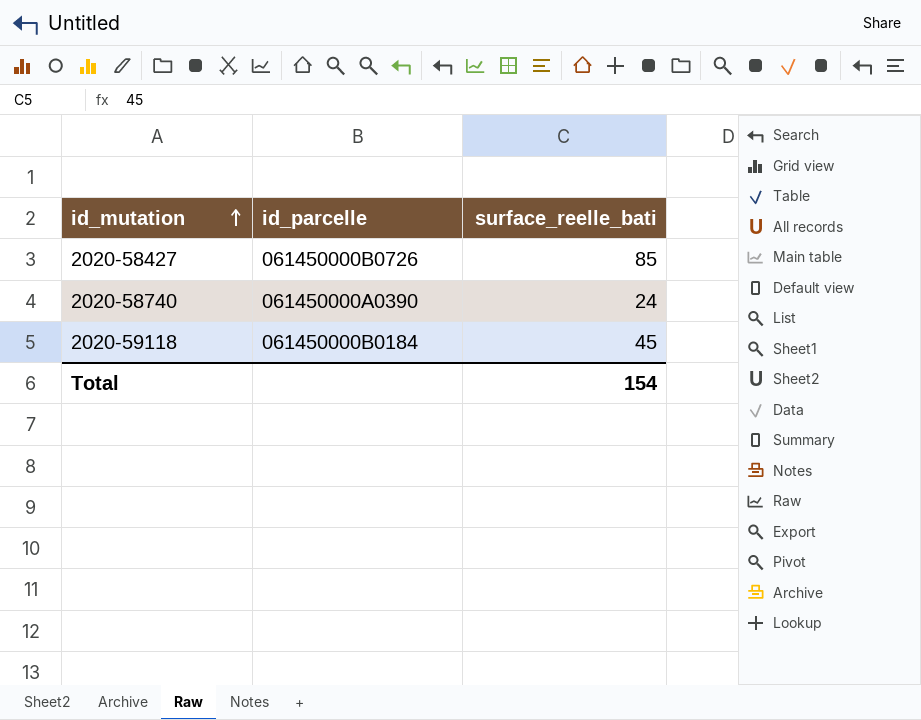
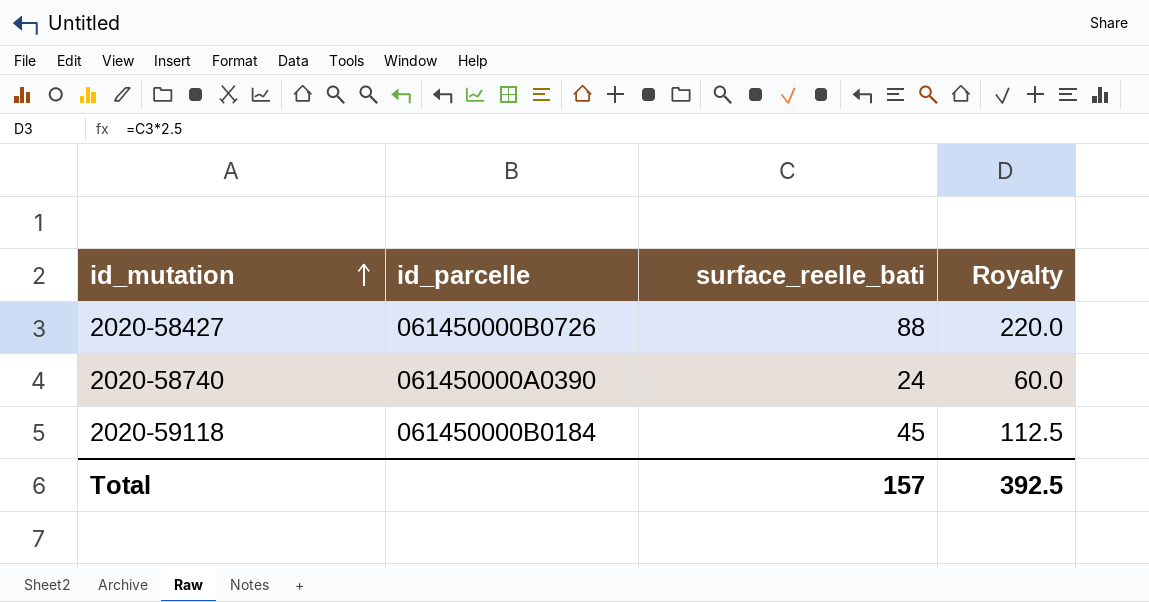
column Royalty | formula: none -> [surface_reelle_bati] * 2.5
2020-58427 | surface_reelle_bati: 85 -> 88
Total | surface_reelle_bati: 154 -> 157

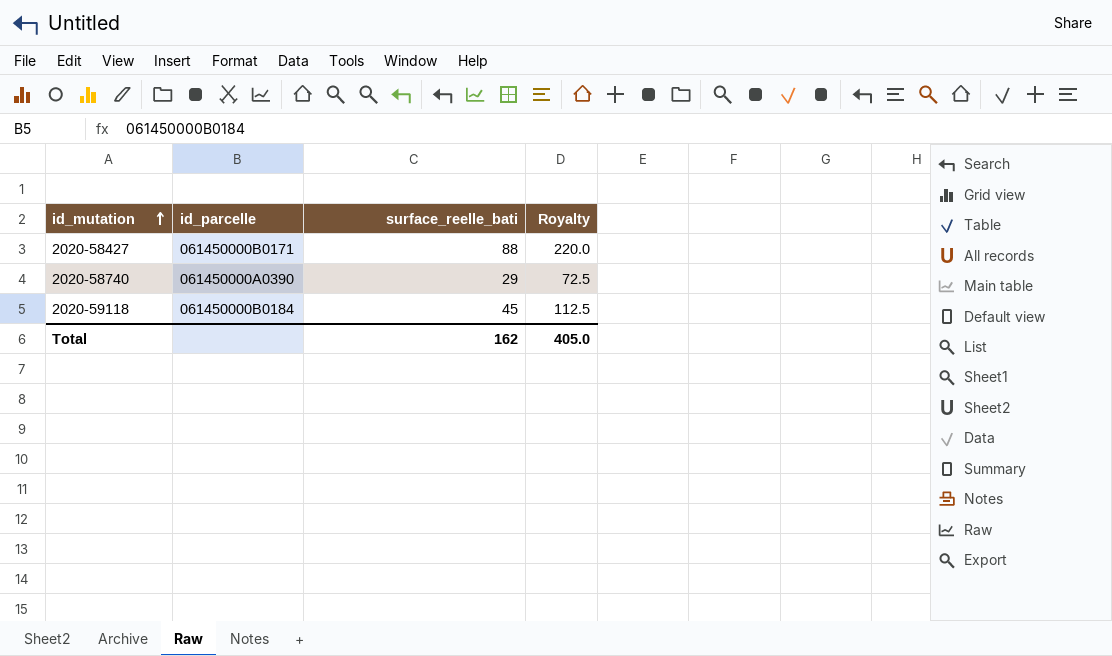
2020-58427 | id_parcelle: 061450000B0726 -> 061450000B0171
2020-58740 | surface_reelle_bati: 24 -> 29
2020-58740 | Royalty: 60.0 -> 72.5
Total | surface_reelle_bati: 157 -> 162
Total | Royalty: 392.5 -> 405.0

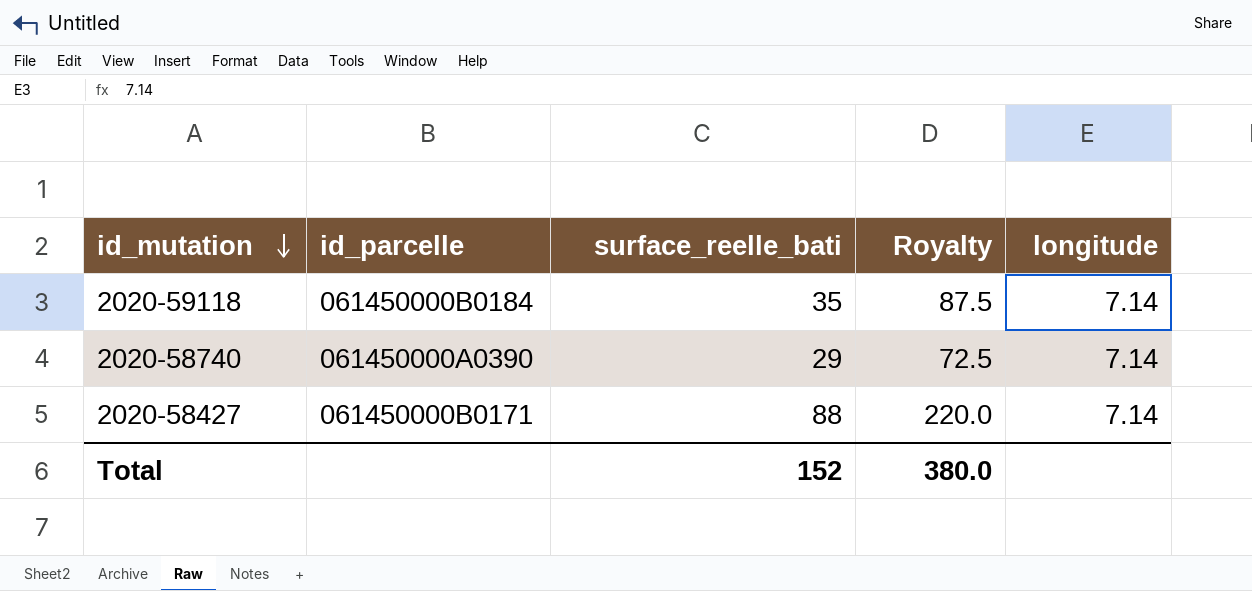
row order: id_mutation ascending -> id_mutation descending
column longitude | position: none -> 5
2020-59118 | surface_reelle_bati: 45 -> 35
2020-59118 | Royalty: 112.5 -> 87.5
Total | surface_reelle_bati: 162 -> 152
Total | Royalty: 405.0 -> 380.0

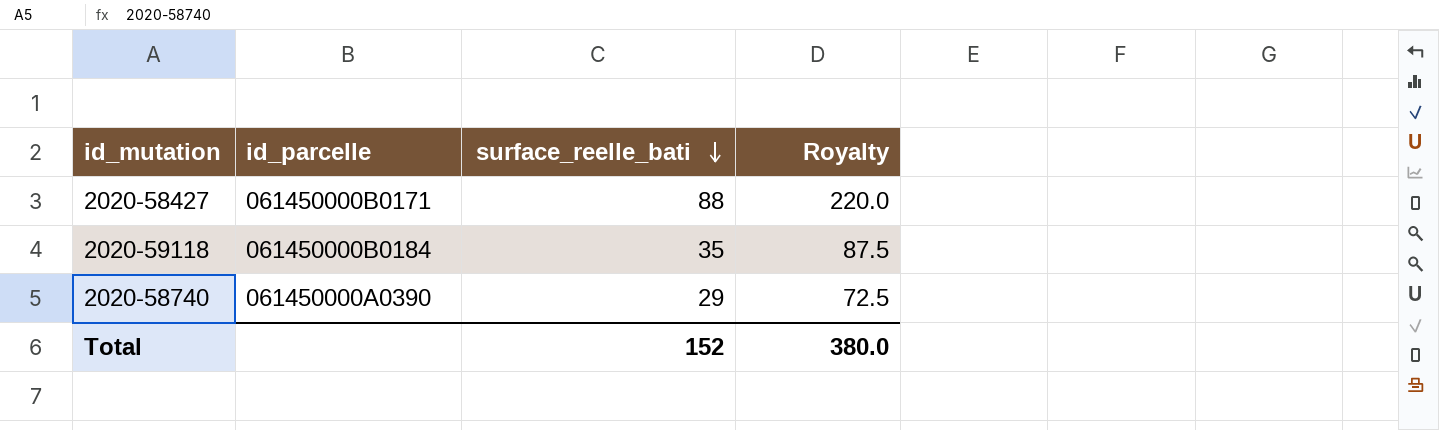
row order: id_mutation descending -> surface_reelle_bati descending
column longitude | position: 5 -> none

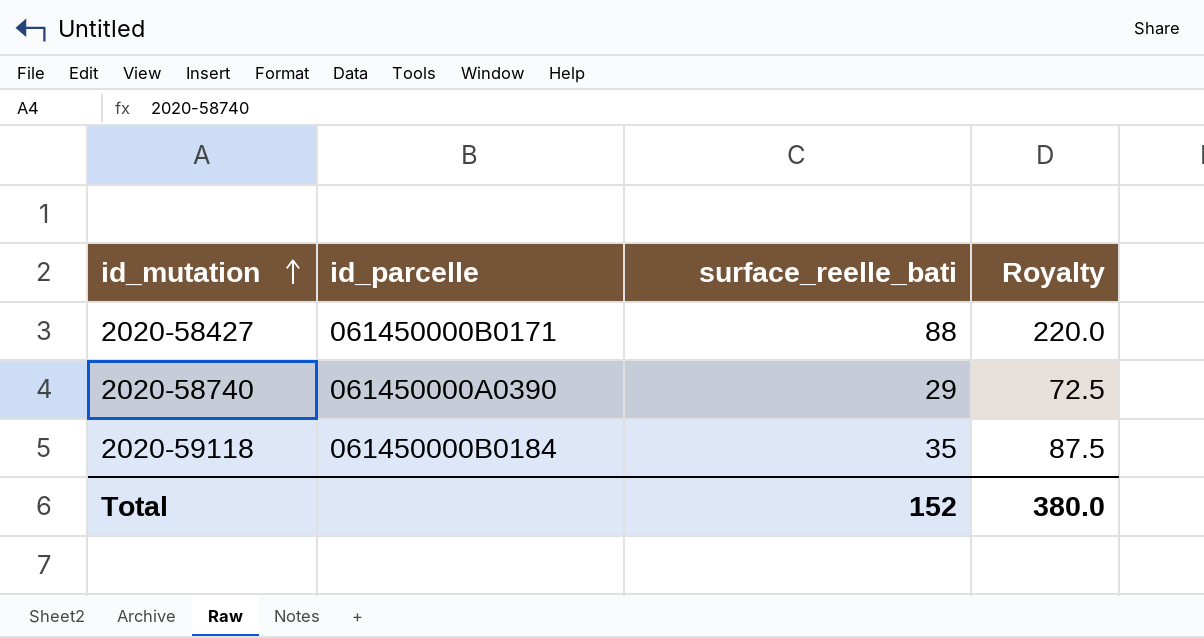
row order: surface_reelle_bati descending -> id_mutation ascending

